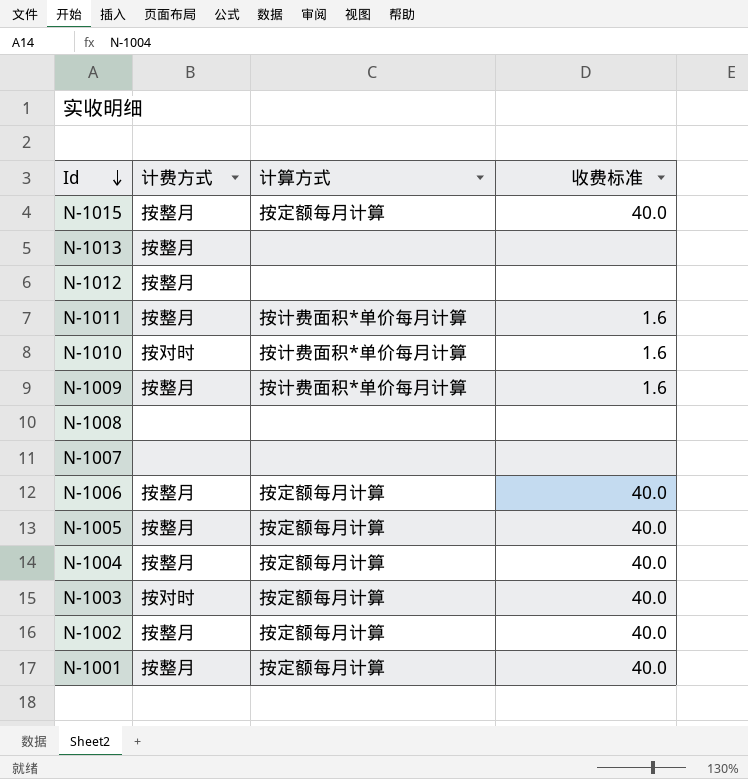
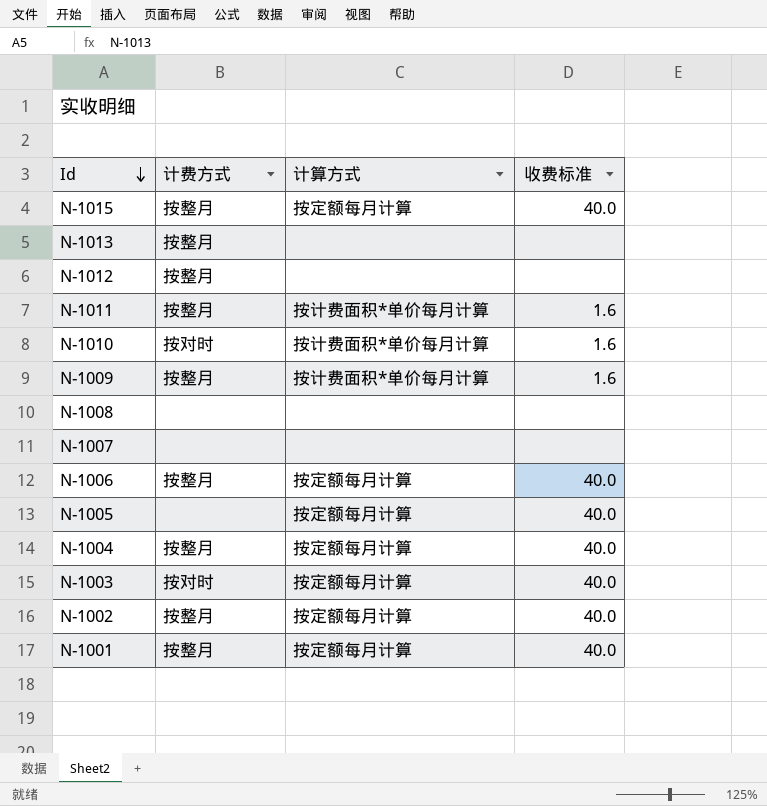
N-1005 | 计费方式: 按整月 -> none

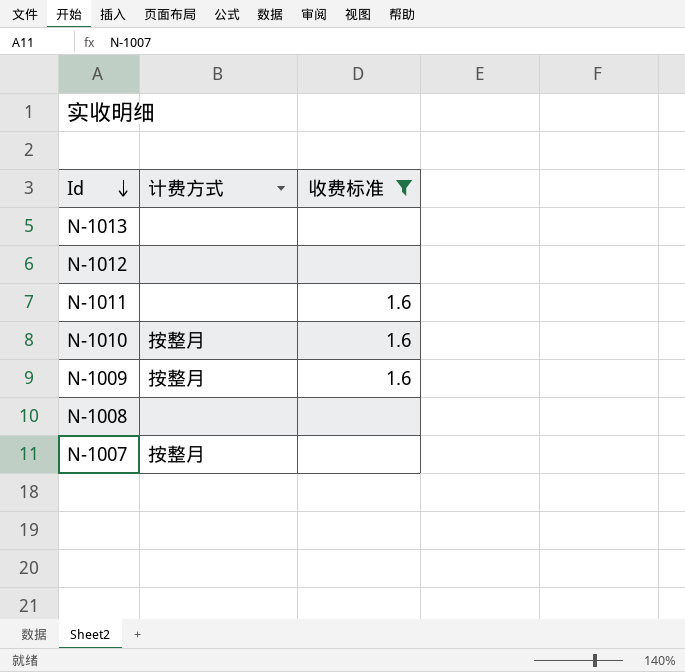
filter: none -> 收费标准 != 40.0
column 计算方式 | position: 3 -> none
N-1013 | 计费方式: 按整月 -> none
N-1012 | 计费方式: 按整月 -> none
N-1011 | 计费方式: 按整月 -> none
N-1010 | 计费方式: 按对时 -> 按整月
N-1007 | 计费方式: none -> 按整月

